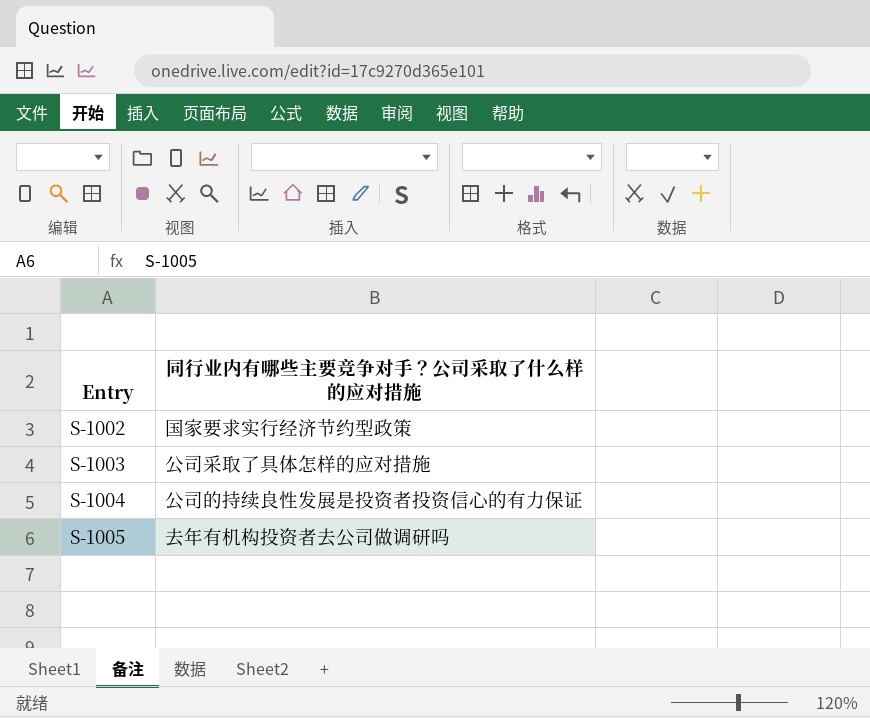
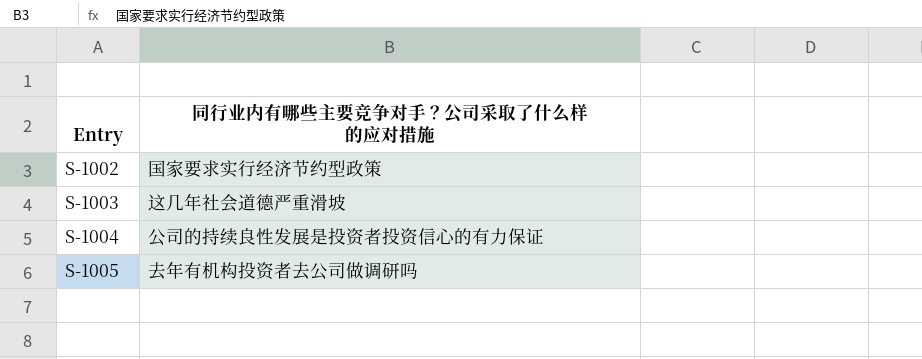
S-1003 | 同行业内有哪些主要竞争对手？公司采取了什么样的应对措施: 公司采取了具体怎样的应对措施 -> 这几年社会道德严重滑坡

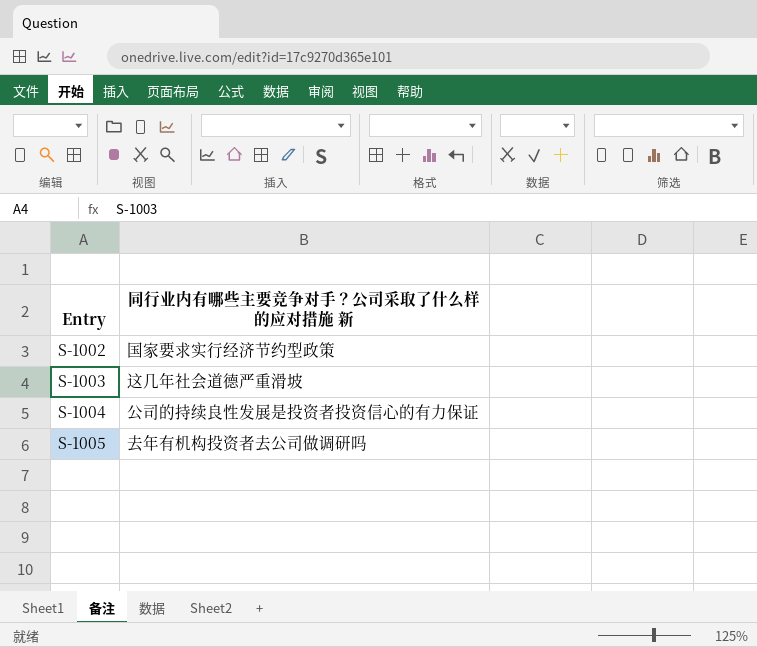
column name: 同行业内有哪些主要竞争对手？公司采取了什么样的应对措施 -> 同行业内有哪些主要竞争对手？公司采取了什么样的应对措施 新

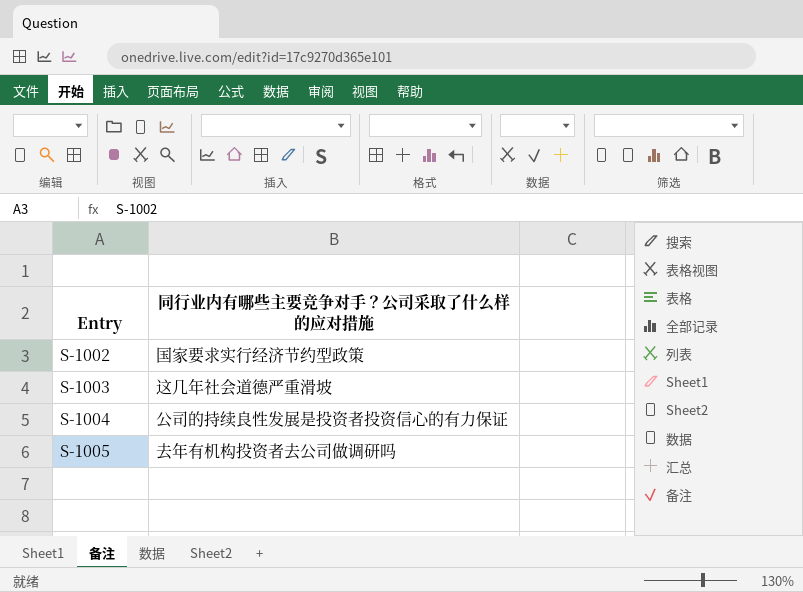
column name: 同行业内有哪些主要竞争对手？公司采取了什么样的应对措施 新 -> 同行业内有哪些主要竞争对手？公司采取了什么样的应对措施

